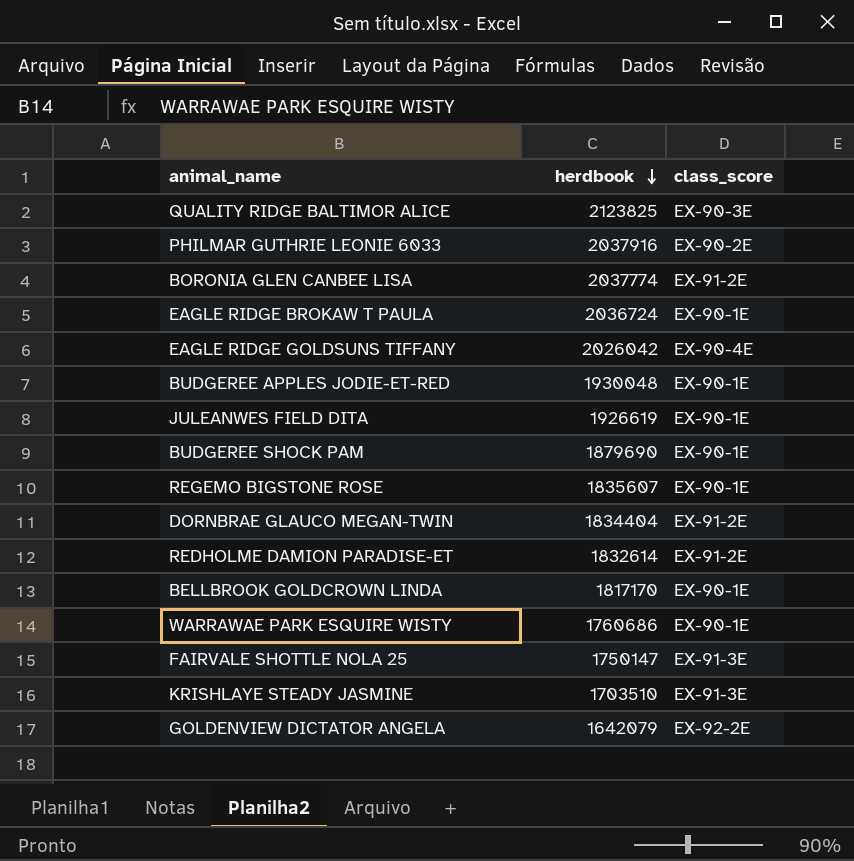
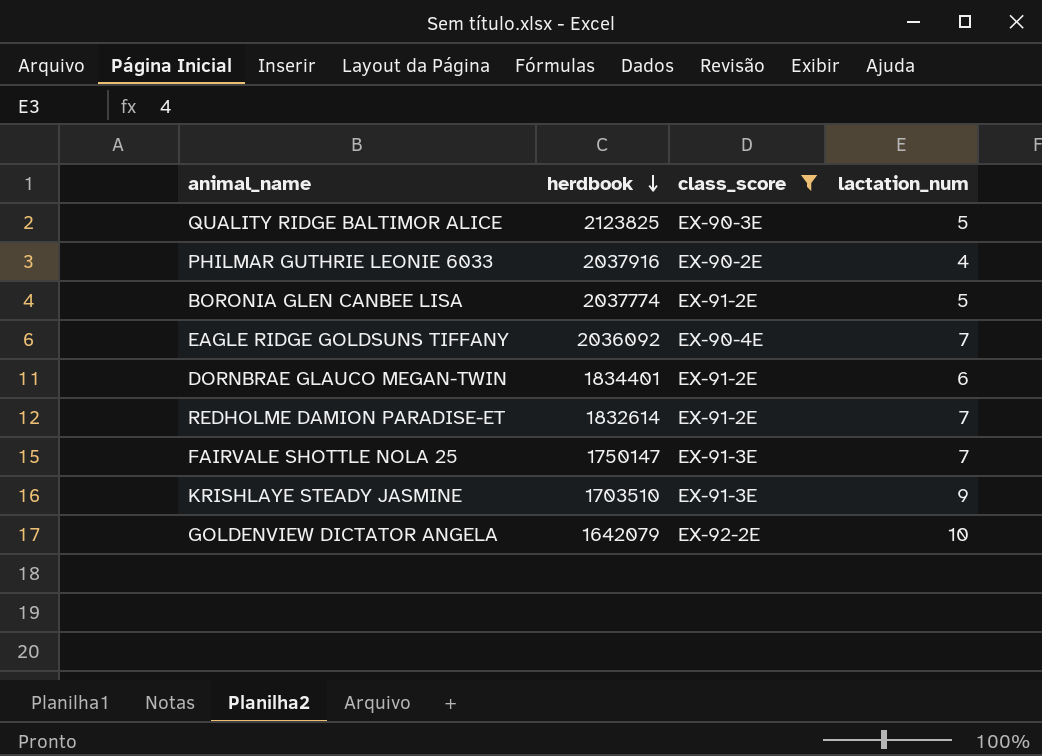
filter: none -> class_score != EX-90-1E
column lactation_num | position: none -> 4
EAGLE RIDGE GOLDSUNS TIFFANY | herdbook: 2026042 -> 2036092
DORNBRAE GLAUCO MEGAN-TWIN | herdbook: 1834404 -> 1834401

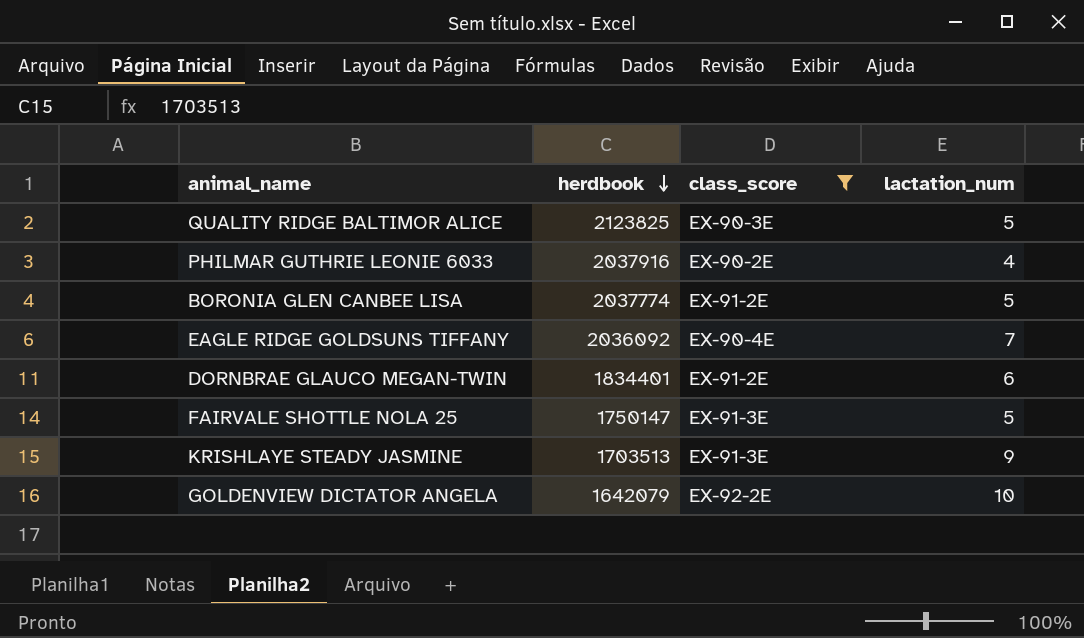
row REDHOLME DAMION PARADISE-ET: 1832614 | EX-91-2E | 7 -> none
FAIRVALE SHOTTLE NOLA 25 | lactation_num: 7 -> 5
KRISHLAYE STEADY JASMINE | herdbook: 1703510 -> 1703513

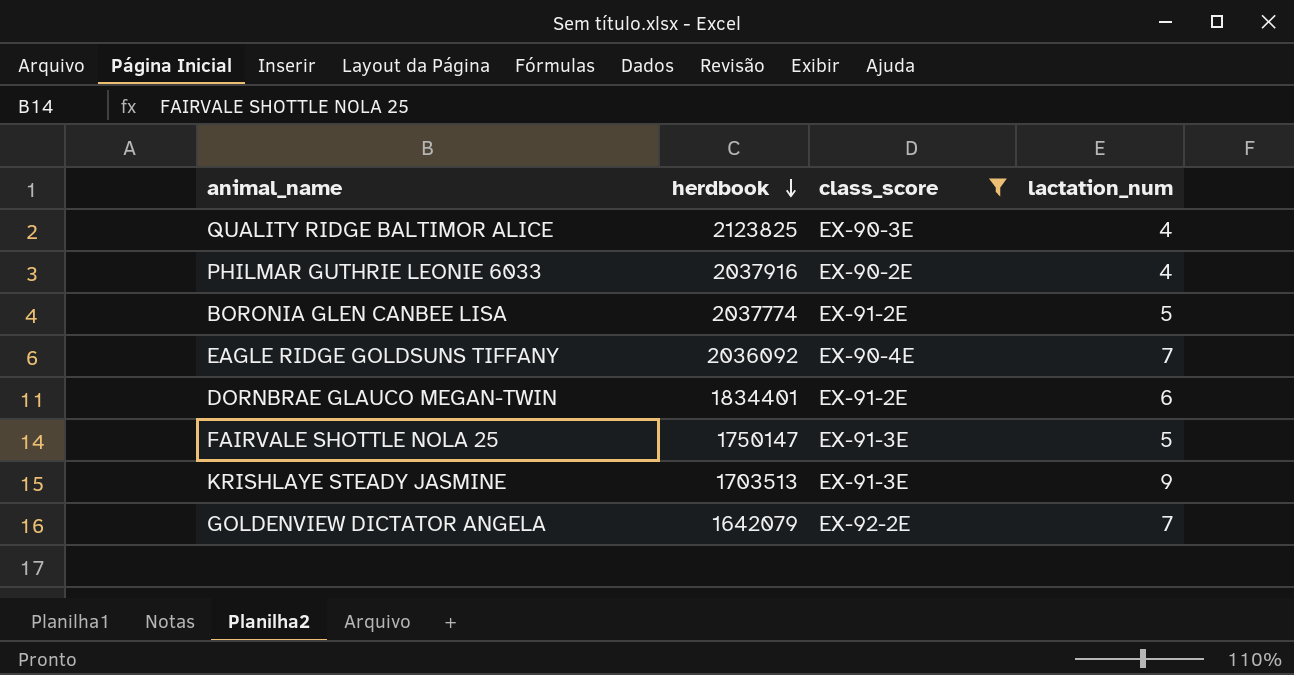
QUALITY RIDGE BALTIMOR ALICE | lactation_num: 5 -> 4
GOLDENVIEW DICTATOR ANGELA | lactation_num: 10 -> 7

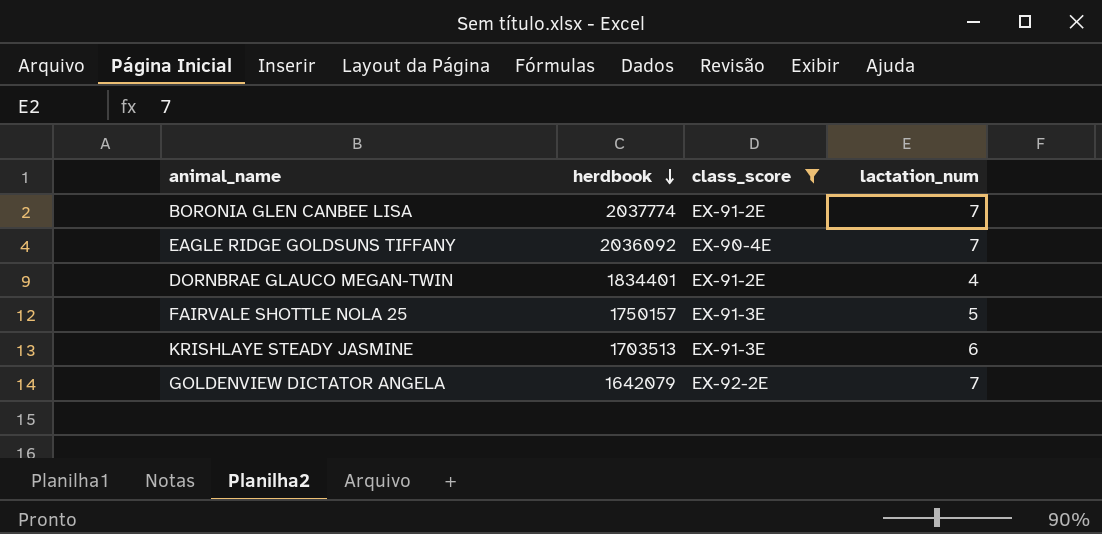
row QUALITY RIDGE BALTIMOR ALICE: 2123825 | EX-90-3E | 4 -> none
row PHILMAR GUTHRIE LEONIE 6033: 2037916 | EX-90-2E | 4 -> none
BORONIA GLEN CANBEE LISA | lactation_num: 5 -> 7
DORNBRAE GLAUCO MEGAN-TWIN | lactation_num: 6 -> 4
FAIRVALE SHOTTLE NOLA 25 | herdbook: 1750147 -> 1750157
KRISHLAYE STEADY JASMINE | lactation_num: 9 -> 6

